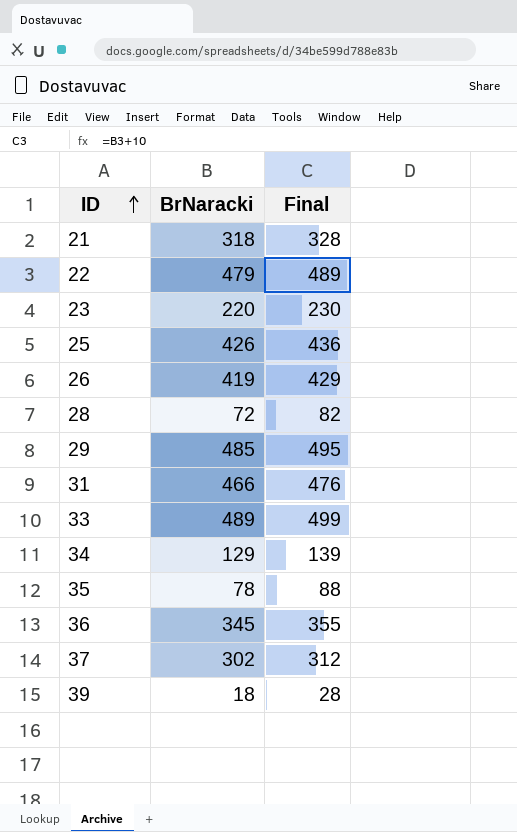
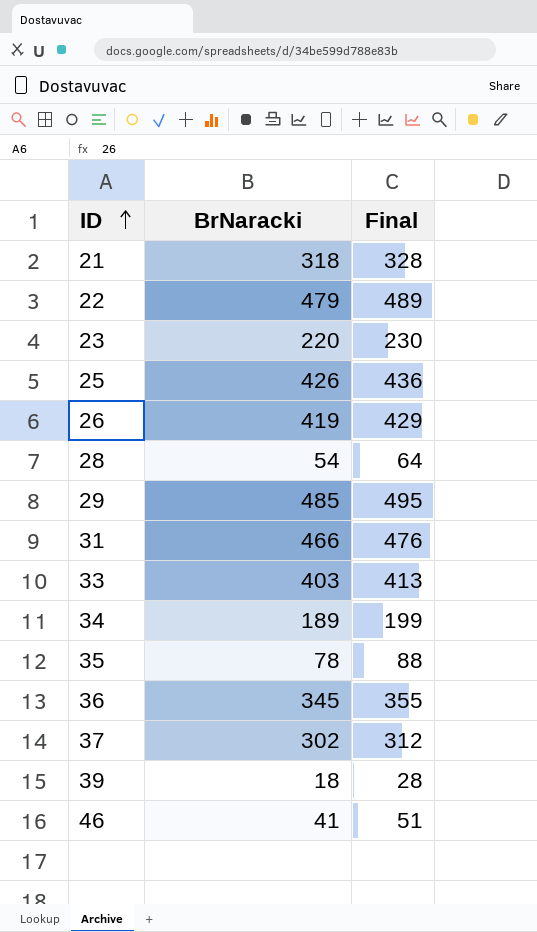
28 | BrNaracki: 72 -> 54
28 | Final: 82 -> 64
33 | BrNaracki: 489 -> 403
33 | Final: 499 -> 413
34 | BrNaracki: 129 -> 189
34 | Final: 139 -> 199
row 46: none -> 41 | 51

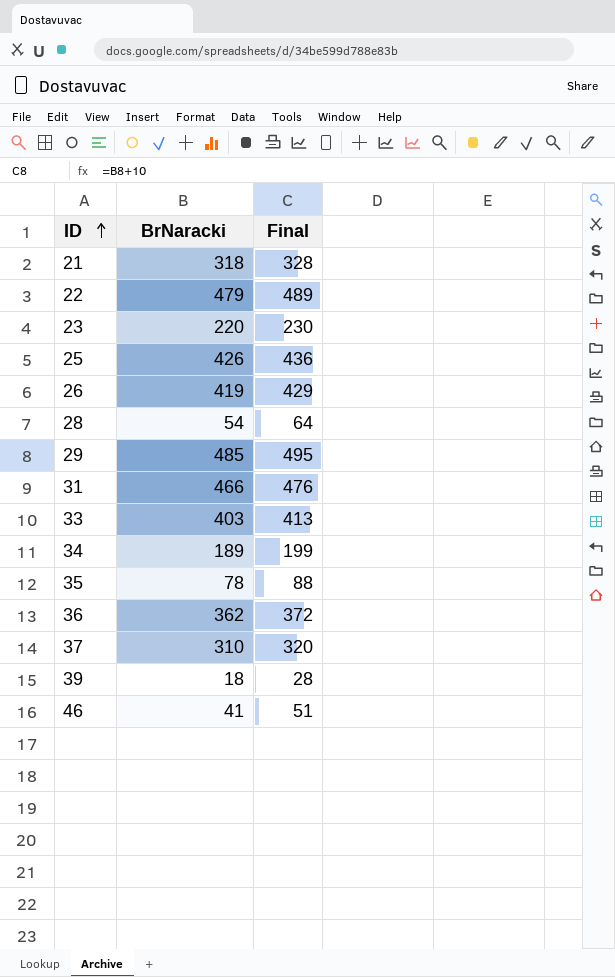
36 | BrNaracki: 345 -> 362
36 | Final: 355 -> 372
37 | BrNaracki: 302 -> 310
37 | Final: 312 -> 320

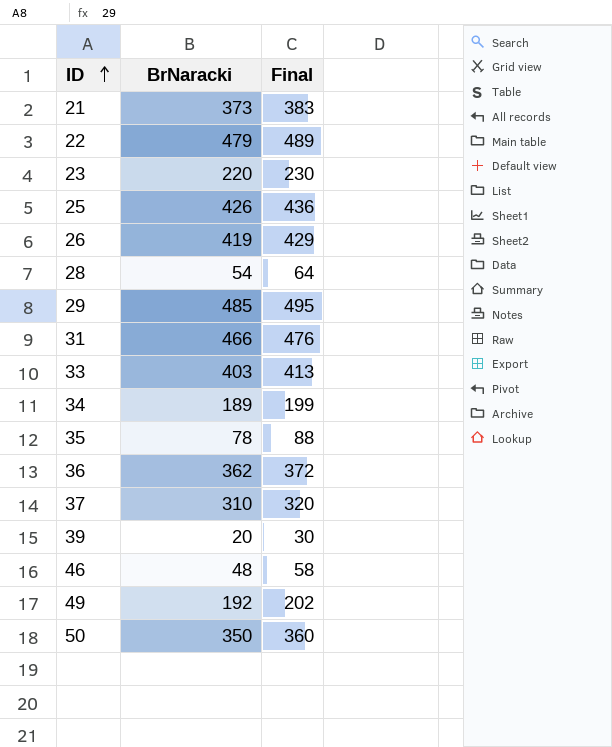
21 | BrNaracki: 318 -> 373
21 | Final: 328 -> 383
39 | BrNaracki: 18 -> 20
39 | Final: 28 -> 30
46 | BrNaracki: 41 -> 48
46 | Final: 51 -> 58
row 49: none -> 192 | 202
row 50: none -> 350 | 360

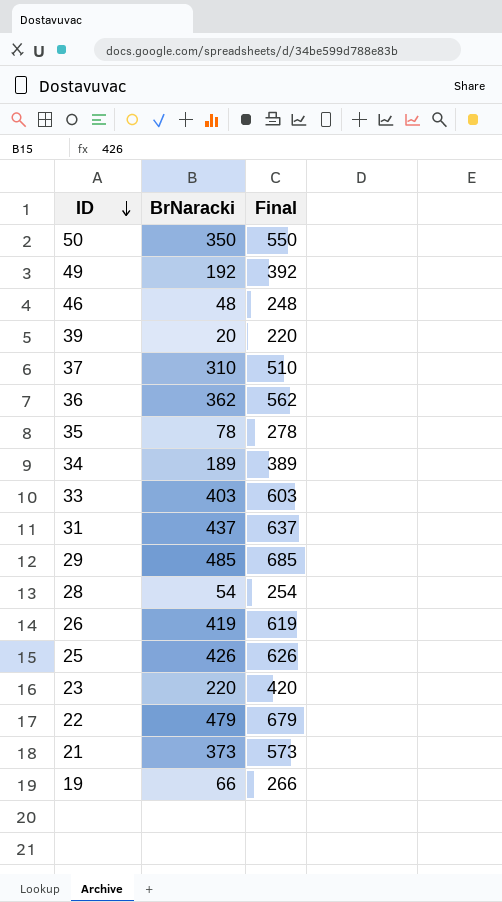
row order: ID ascending -> ID descending
column Final | formula: [BrNaracki] + 10 -> [BrNaracki] + 200
31 | BrNaracki: 466 -> 437
row 19: none -> 66 | 266

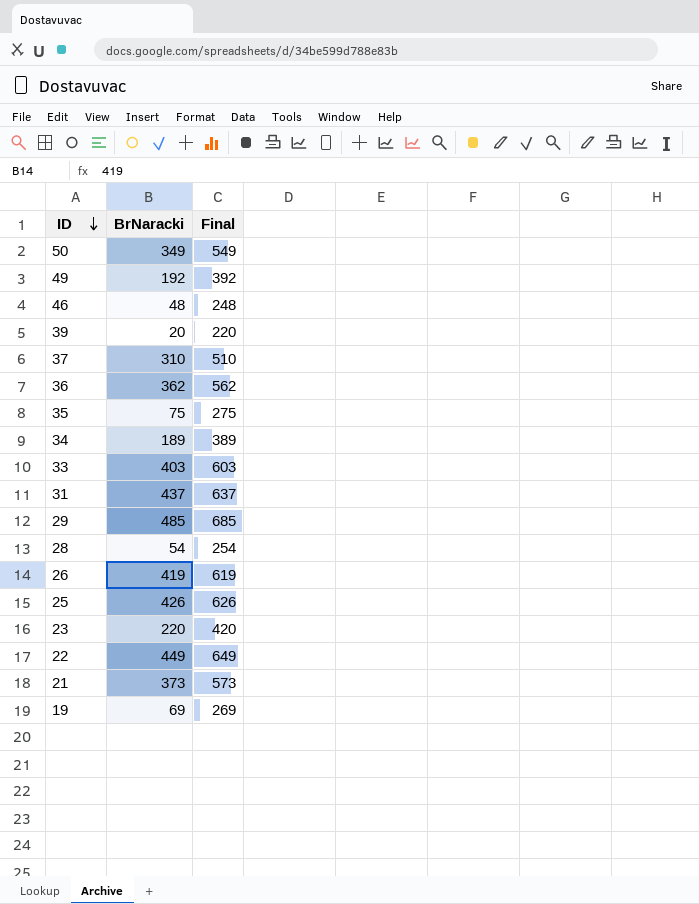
50 | BrNaracki: 350 -> 349
50 | Final: 550 -> 549
35 | BrNaracki: 78 -> 75
35 | Final: 278 -> 275
22 | BrNaracki: 479 -> 449
22 | Final: 679 -> 649
19 | BrNaracki: 66 -> 69
19 | Final: 266 -> 269

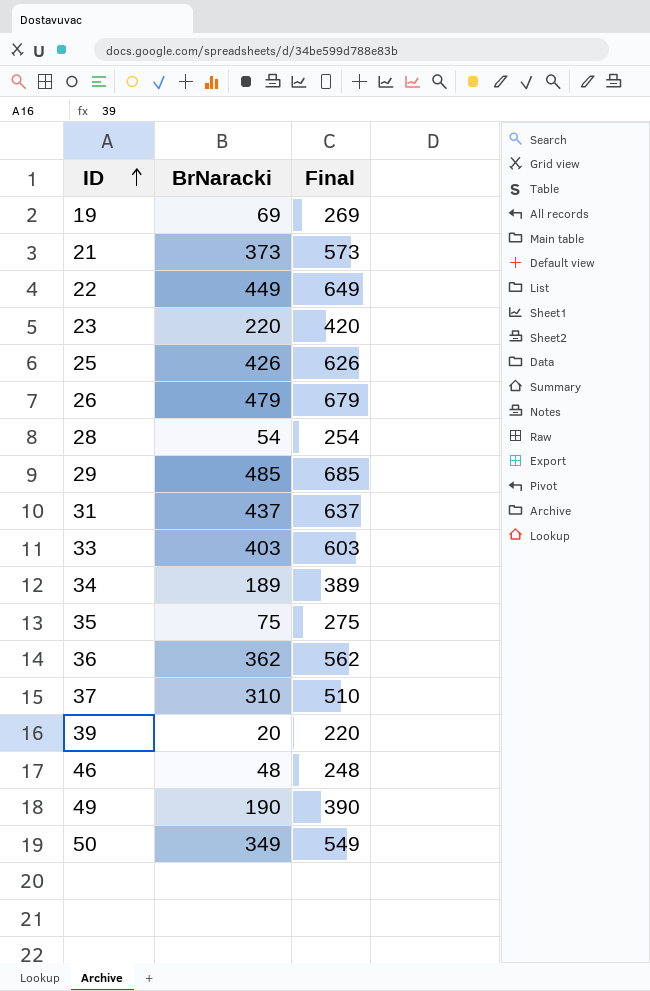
row order: ID descending -> ID ascending
26 | BrNaracki: 419 -> 479
26 | Final: 619 -> 679
49 | BrNaracki: 192 -> 190
49 | Final: 392 -> 390

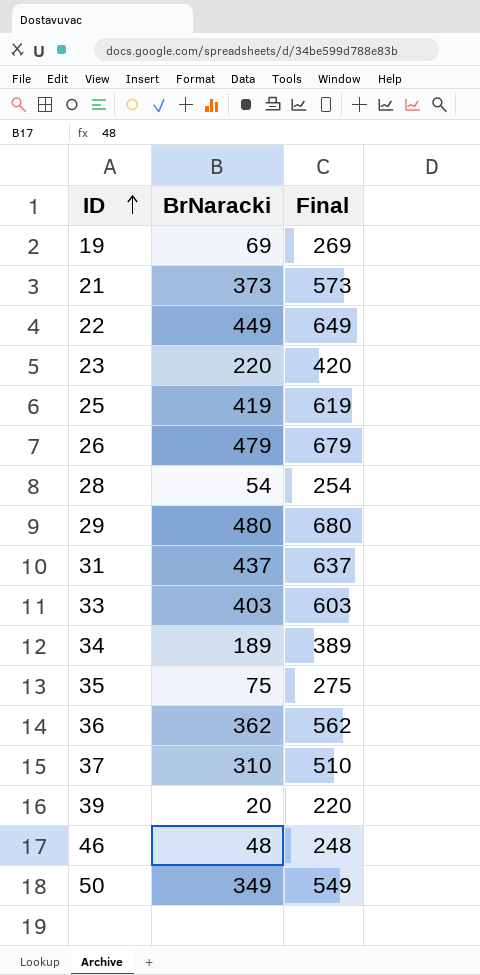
row 49: 190 | 390 -> none
25 | BrNaracki: 426 -> 419
25 | Final: 626 -> 619
29 | BrNaracki: 485 -> 480
29 | Final: 685 -> 680

